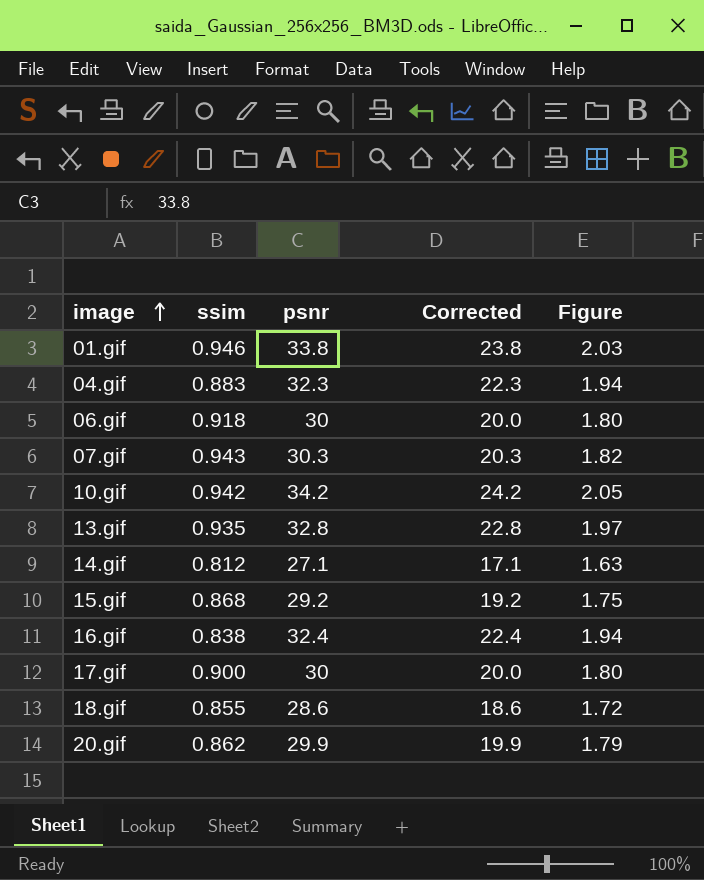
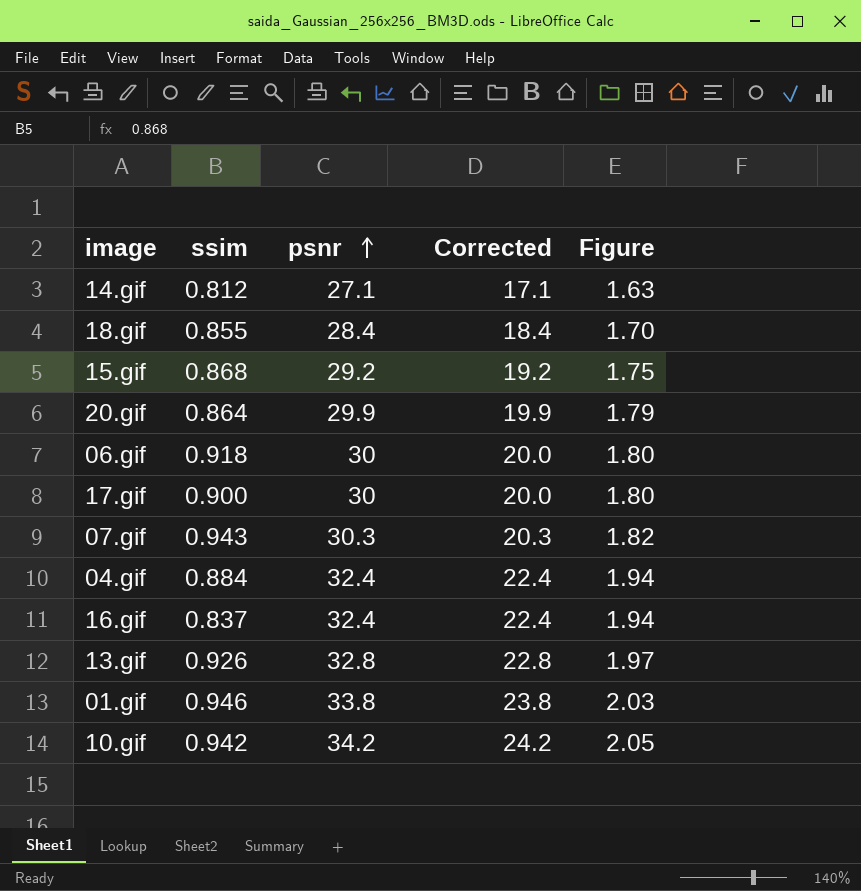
row order: image ascending -> psnr ascending
18.gif | psnr: 28.6 -> 28.4
18.gif | Corrected: 18.6 -> 18.4
18.gif | Figure: 1.72 -> 1.70
20.gif | ssim: 0.862 -> 0.864
04.gif | ssim: 0.883 -> 0.884
04.gif | psnr: 32.3 -> 32.4
04.gif | Corrected: 22.3 -> 22.4
16.gif | ssim: 0.838 -> 0.837
13.gif | ssim: 0.935 -> 0.926

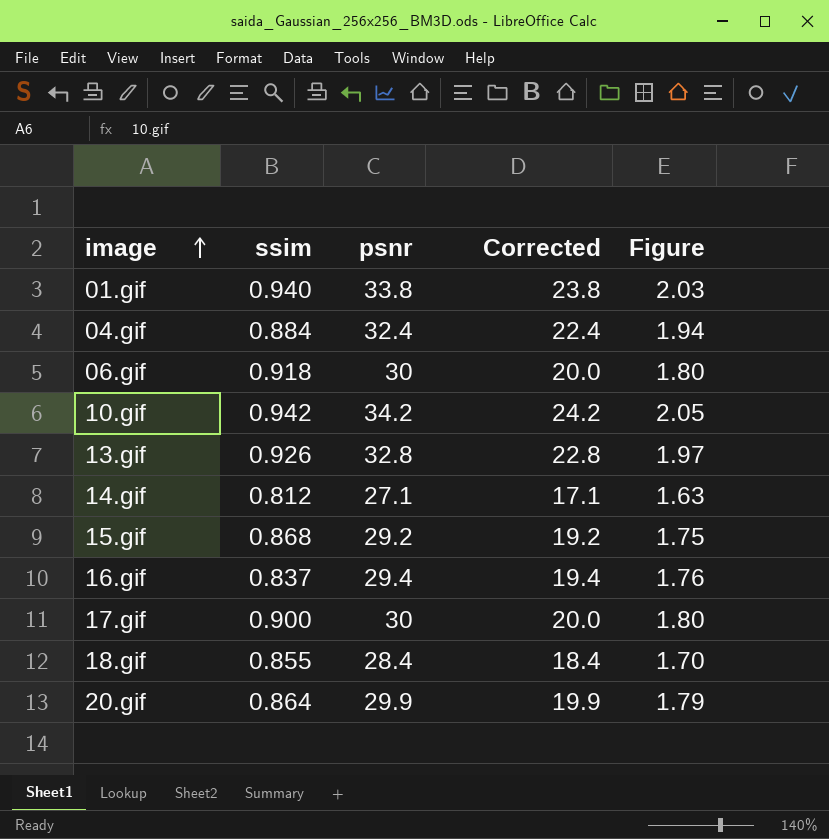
row order: psnr ascending -> image ascending
row 07.gif: 0.943 | 30.3 | 20.3 | 1.82 -> none
01.gif | ssim: 0.946 -> 0.940
16.gif | psnr: 32.4 -> 29.4
16.gif | Corrected: 22.4 -> 19.4
16.gif | Figure: 1.94 -> 1.76

